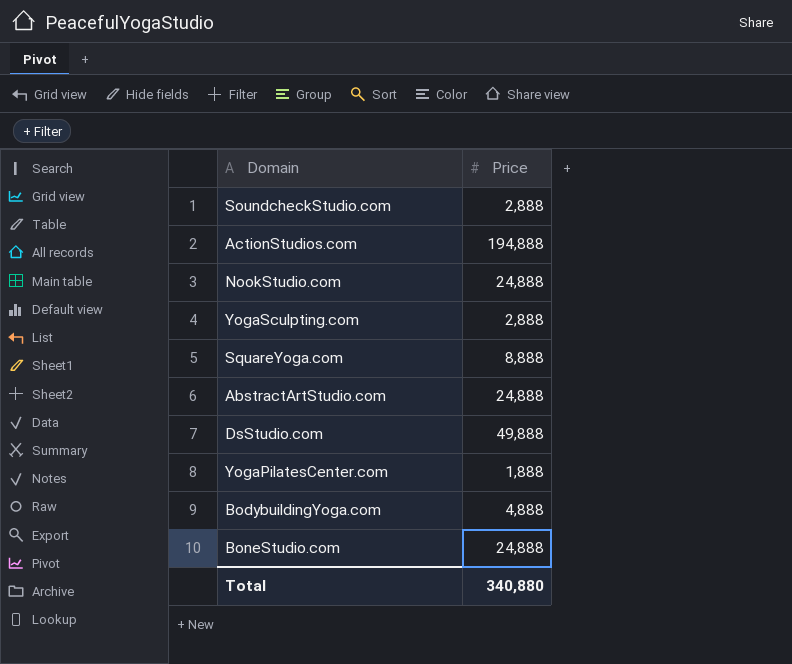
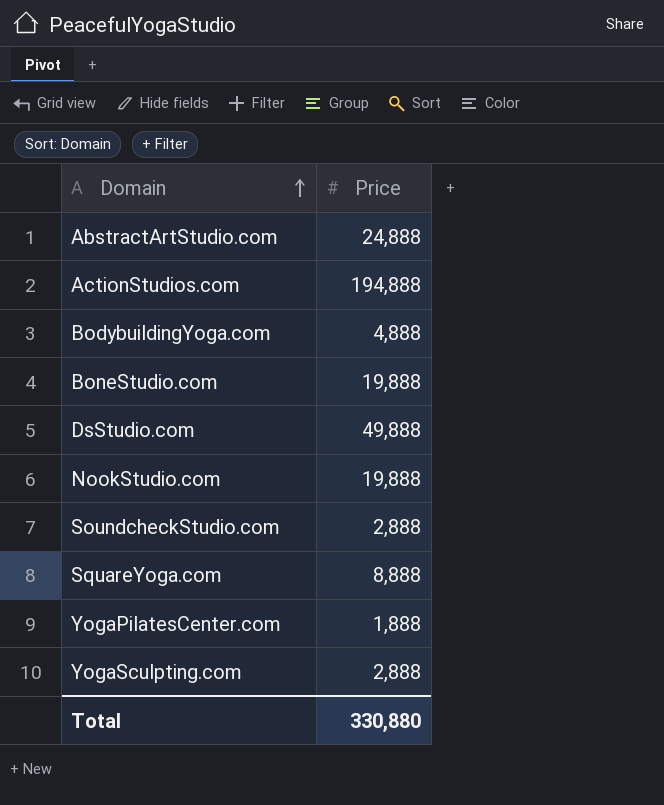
row order: none -> Domain ascending
BoneStudio.com | Price: 24,888 -> 19,888
NookStudio.com | Price: 24,888 -> 19,888
Total | Price: 340,880 -> 330,880

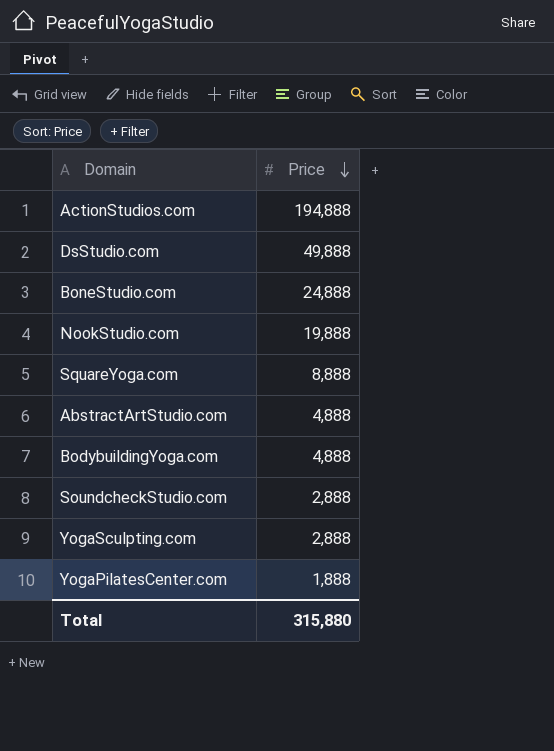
row order: Domain ascending -> Price descending
BoneStudio.com | Price: 19,888 -> 24,888
AbstractArtStudio.com | Price: 24,888 -> 4,888
Total | Price: 330,880 -> 315,880

